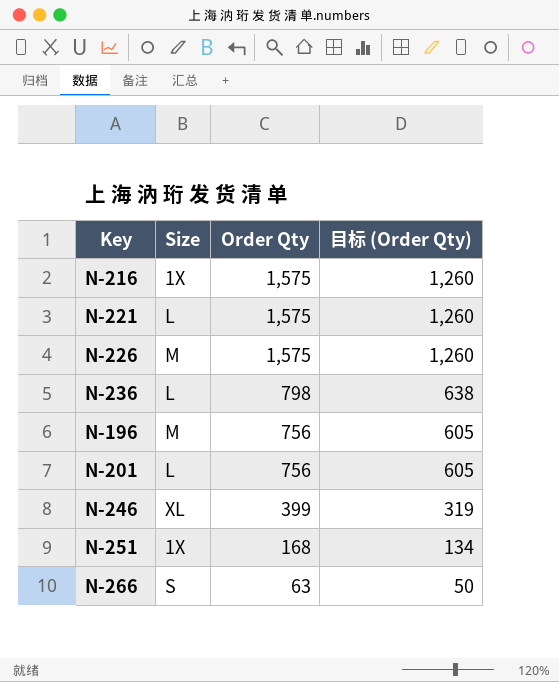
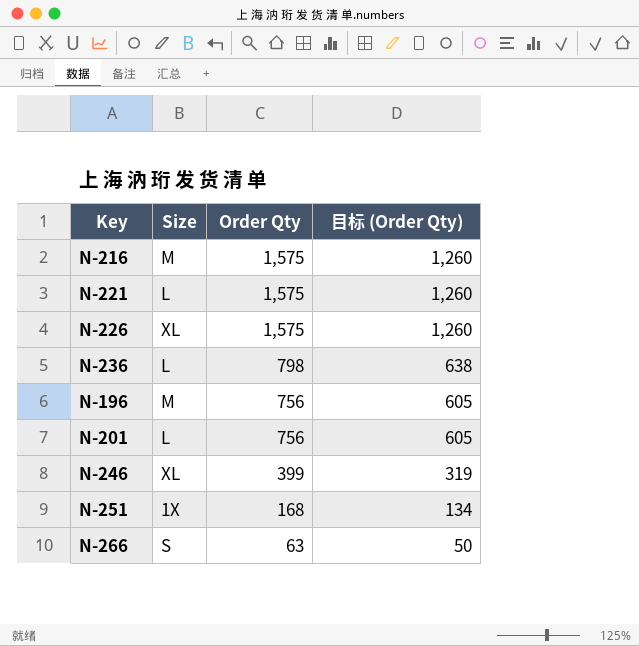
N-216 | Size: 1X -> M
N-226 | Size: M -> XL

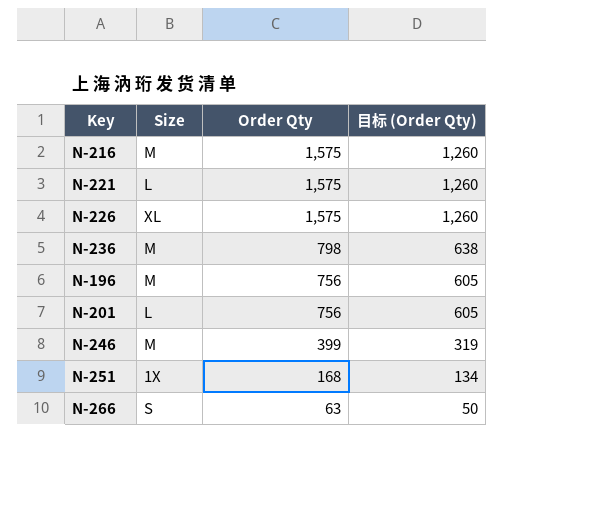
N-236 | Size: L -> M
N-246 | Size: XL -> M

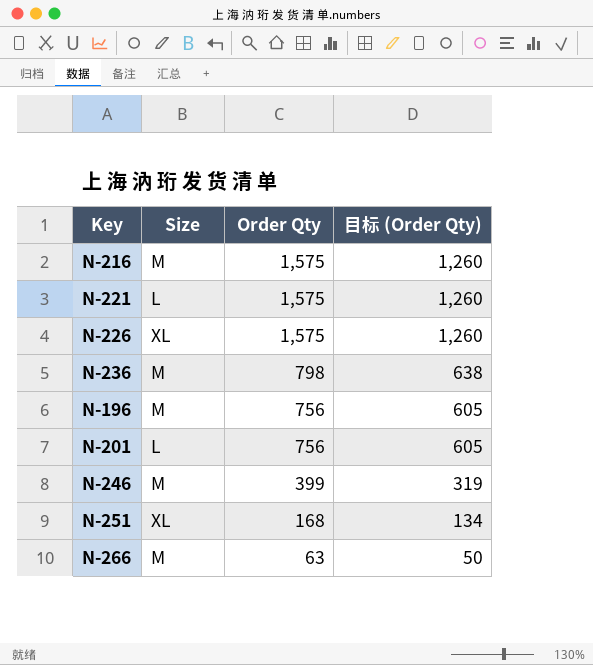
N-251 | Size: 1X -> XL
N-266 | Size: S -> M

